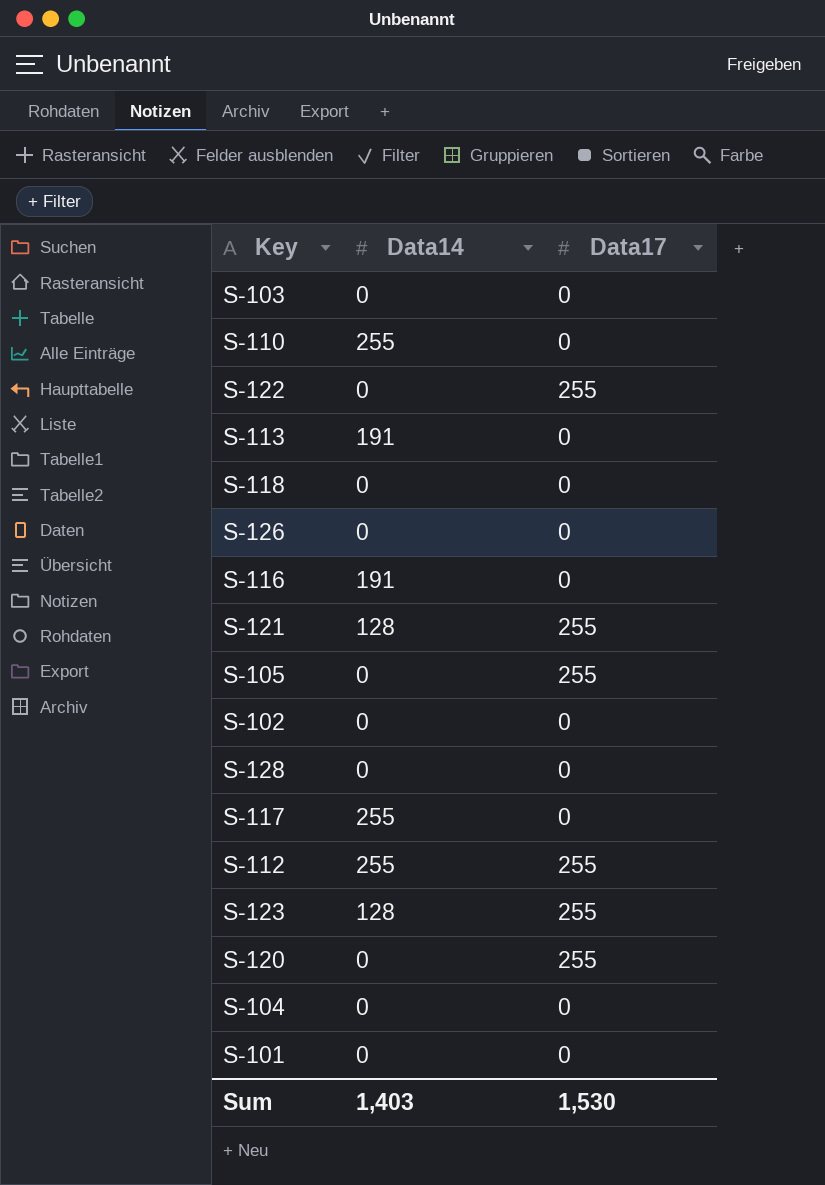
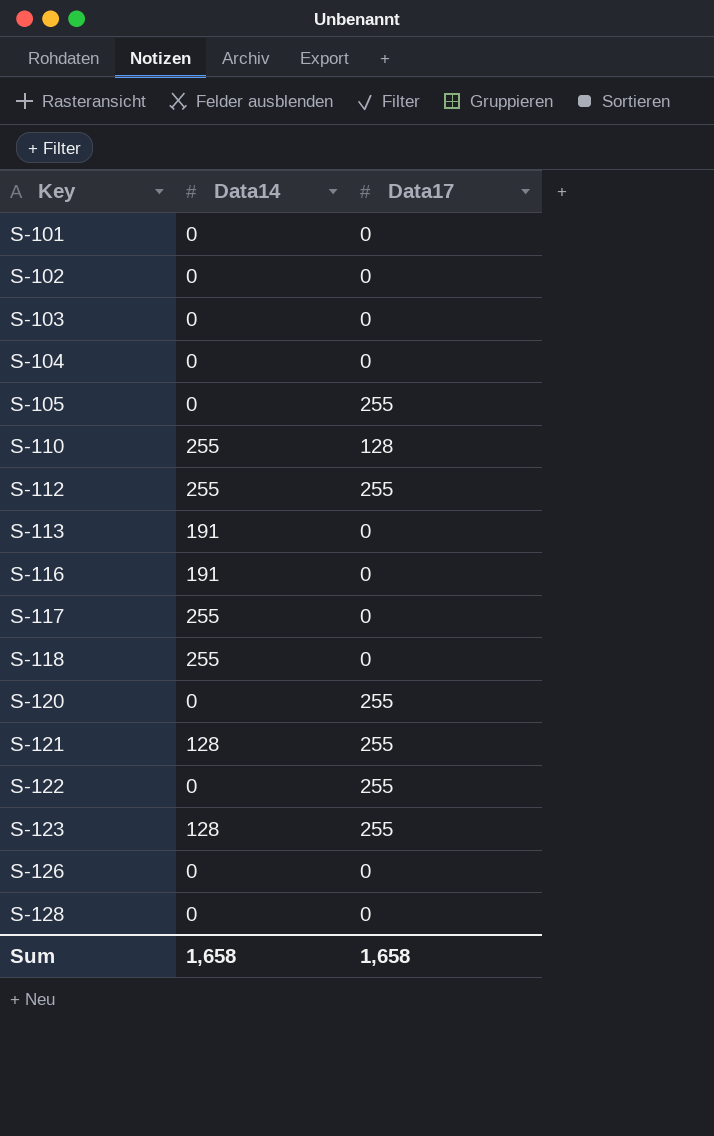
row order: none -> Key ascending
S-110 | Data17: 0 -> 128
S-118 | Data14: 0 -> 255
Sum | Data14: 1,403 -> 1,658
Sum | Data17: 1,530 -> 1,658

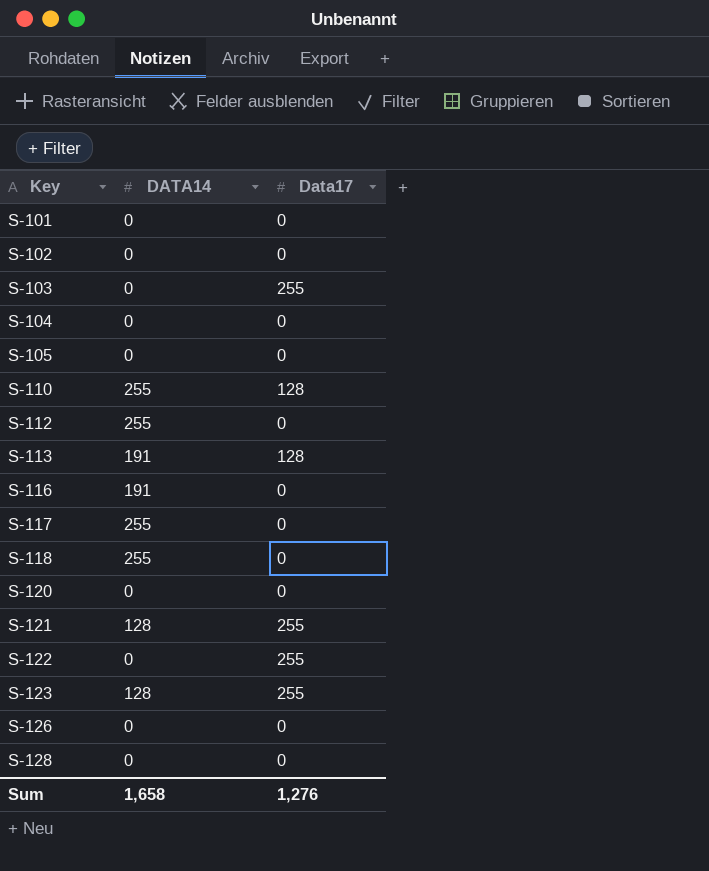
column name: Data14 -> DATA14
S-103 | Data17: 0 -> 255
S-105 | Data17: 255 -> 0
S-112 | Data17: 255 -> 0
S-113 | Data17: 0 -> 128
S-120 | Data17: 255 -> 0
Sum | Data17: 1,658 -> 1,276

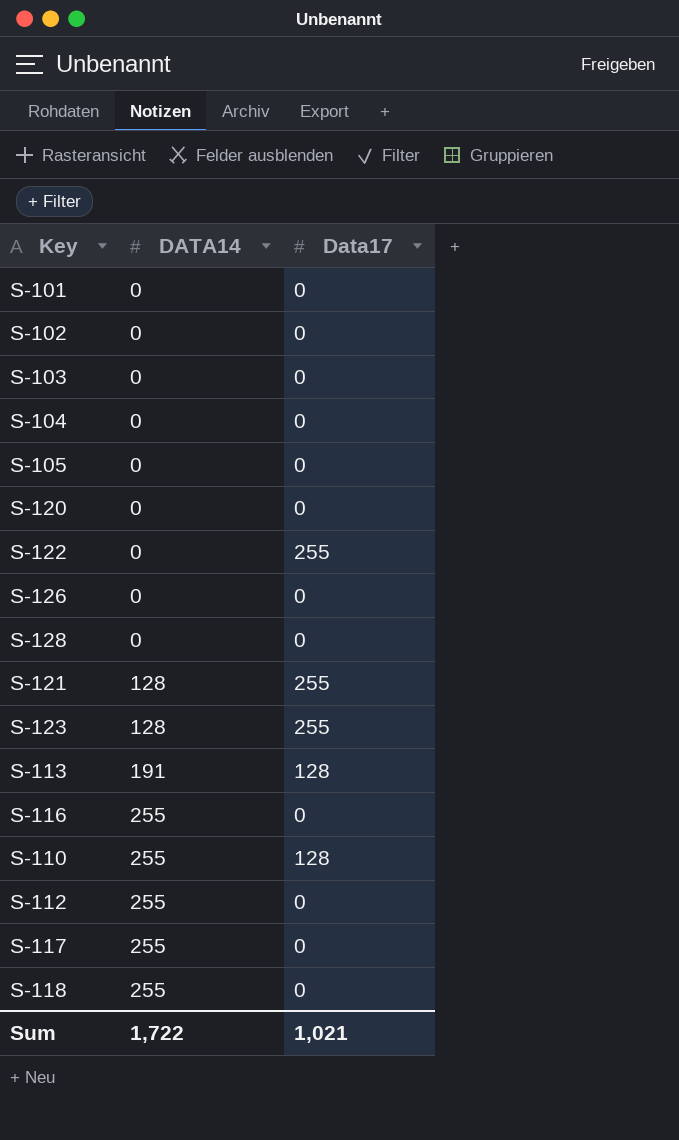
row order: Key ascending -> DATA14 ascending
S-103 | Data17: 255 -> 0
S-116 | DATA14: 191 -> 255
Sum | DATA14: 1,658 -> 1,722
Sum | Data17: 1,276 -> 1,021

